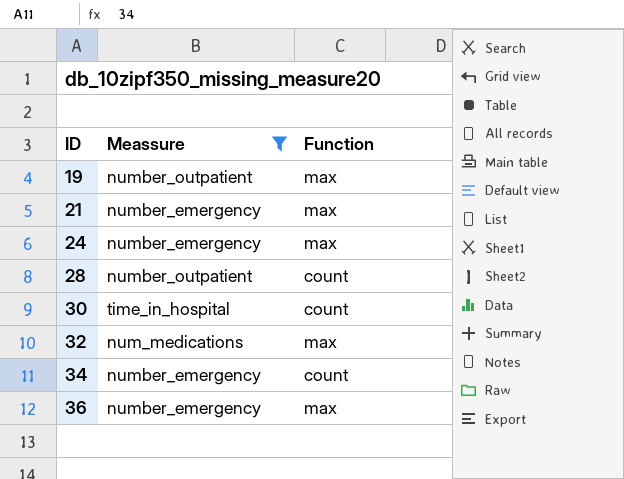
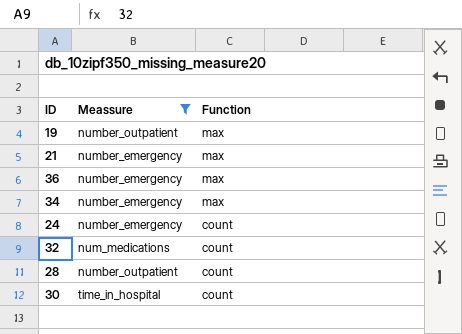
row order: ID ascending -> Function descending
34 | Function: count -> max
24 | Function: max -> count
32 | Function: max -> count

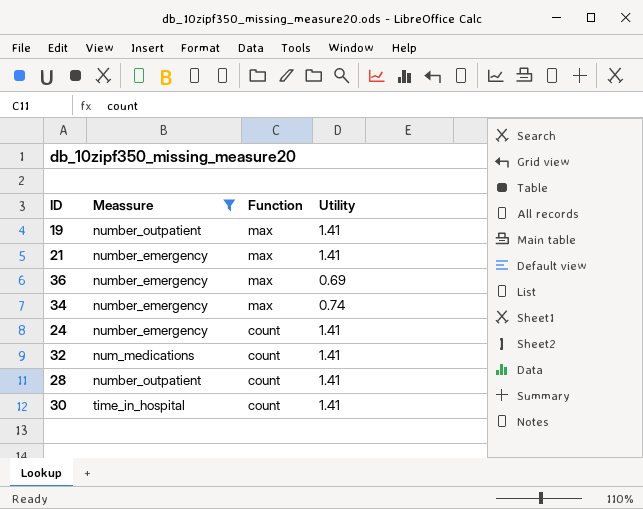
column Utility | position: none -> 4

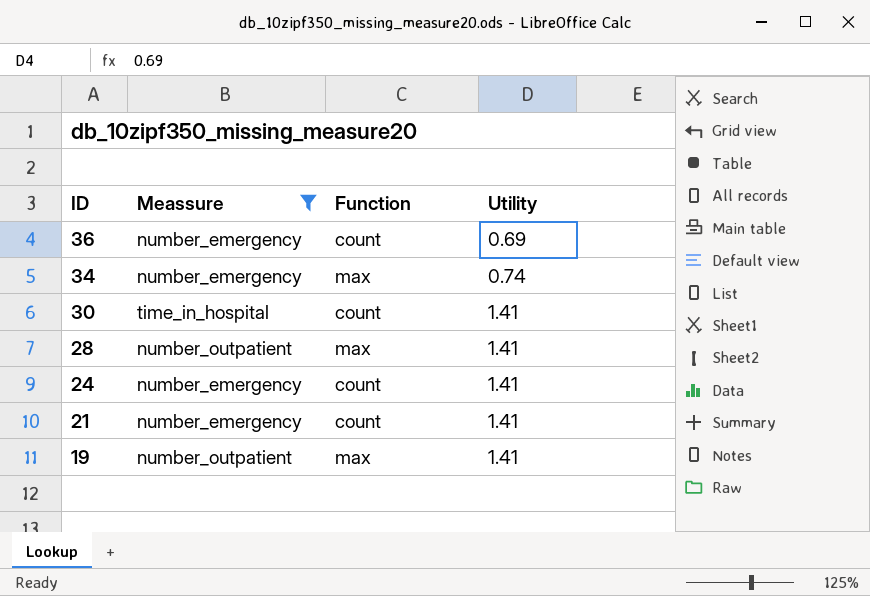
row order: Function descending -> ID descending
row 32: num_medications | count | 1.41 -> none
36 | Function: max -> count
28 | Function: count -> max
21 | Function: max -> count

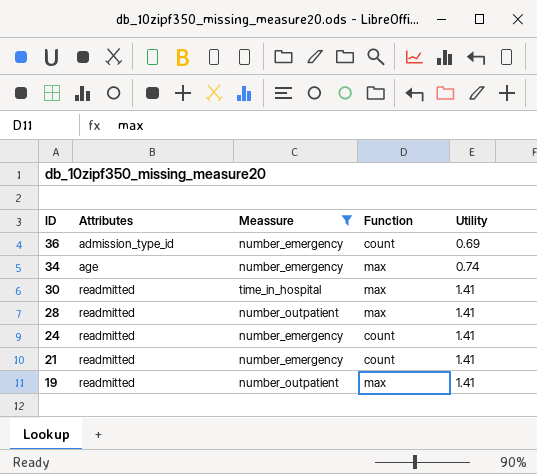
column Attributes | position: none -> 2
30 | Function: count -> max

